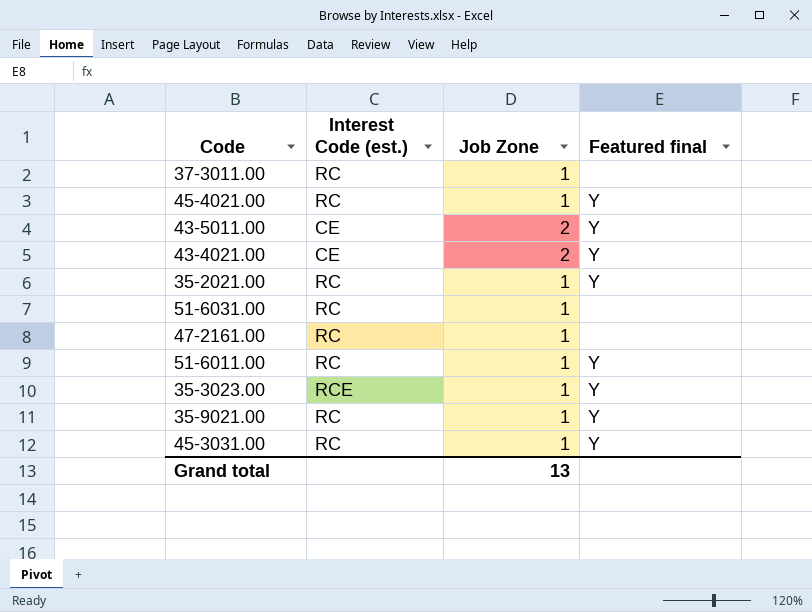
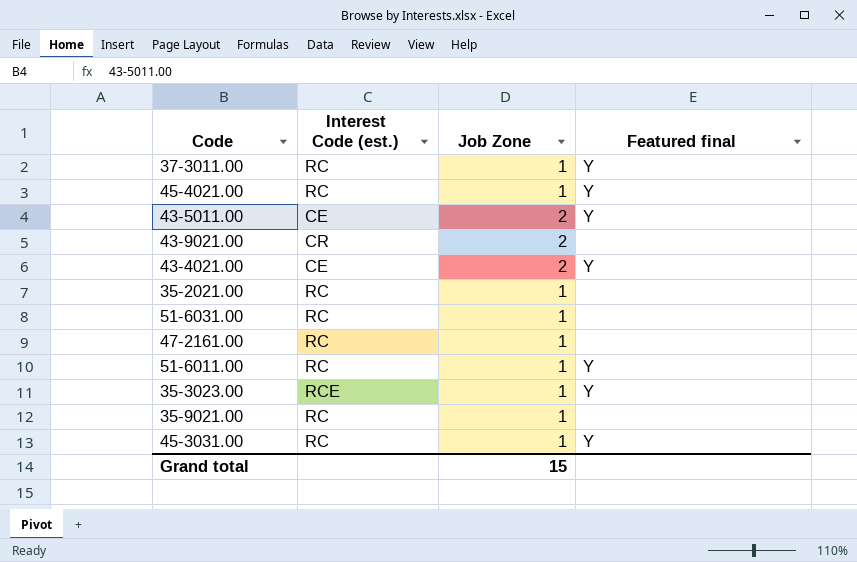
37-3011.00 | Featured final: none -> Y
row 43-9021.00: none -> CR | 2 | none
35-2021.00 | Featured final: Y -> none
35-9021.00 | Featured final: Y -> none
Grand total | Job Zone: 13 -> 15

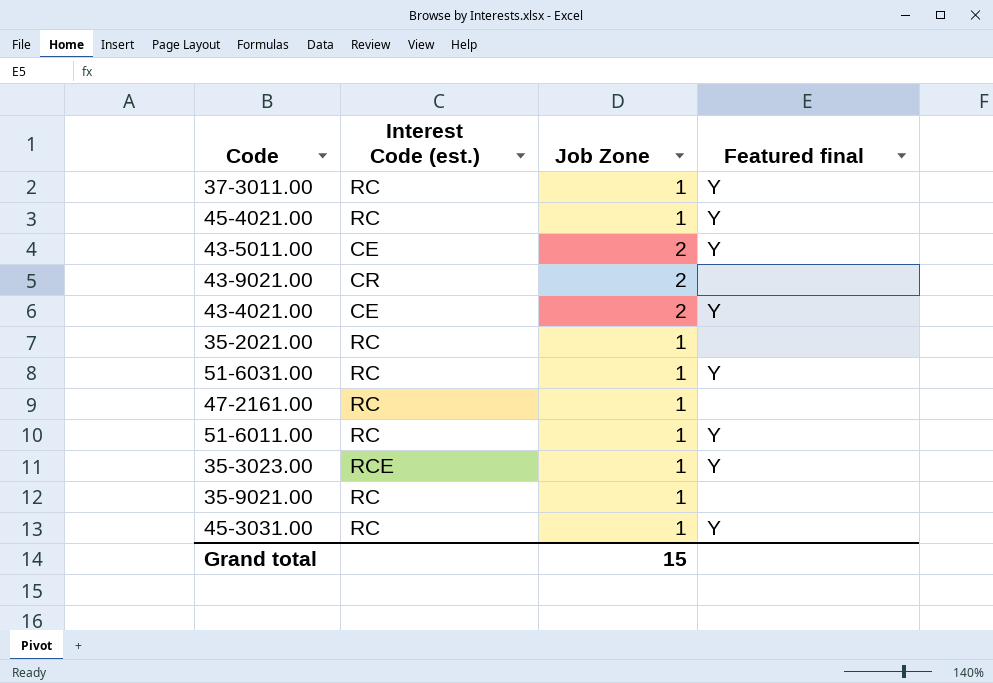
51-6031.00 | Featured final: none -> Y

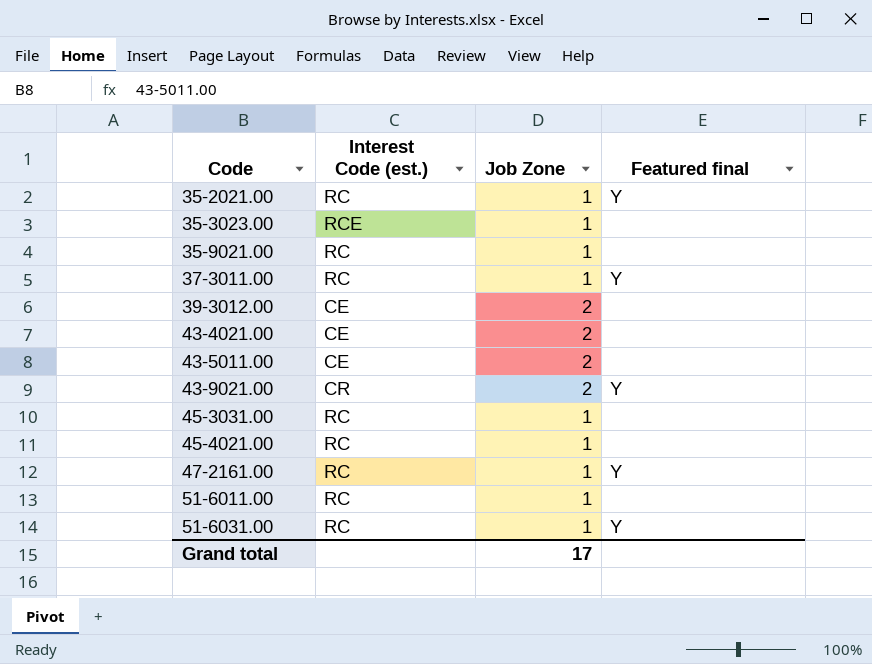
row order: none -> Code ascending
35-2021.00 | Featured final: none -> Y
35-3023.00 | Featured final: Y -> none
row 39-3012.00: none -> CE | 2 | none
43-4021.00 | Featured final: Y -> none
43-5011.00 | Featured final: Y -> none
43-9021.00 | Featured final: none -> Y
45-3031.00 | Featured final: Y -> none
45-4021.00 | Featured final: Y -> none
47-2161.00 | Featured final: none -> Y
51-6011.00 | Featured final: Y -> none
Grand total | Job Zone: 15 -> 17

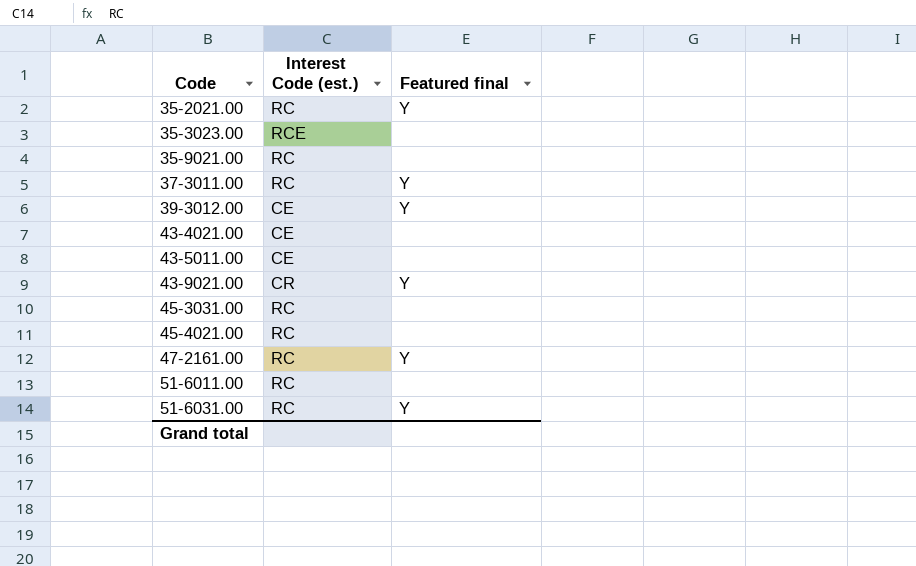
column Job Zone | position: 3 -> none
39-3012.00 | Featured final: none -> Y

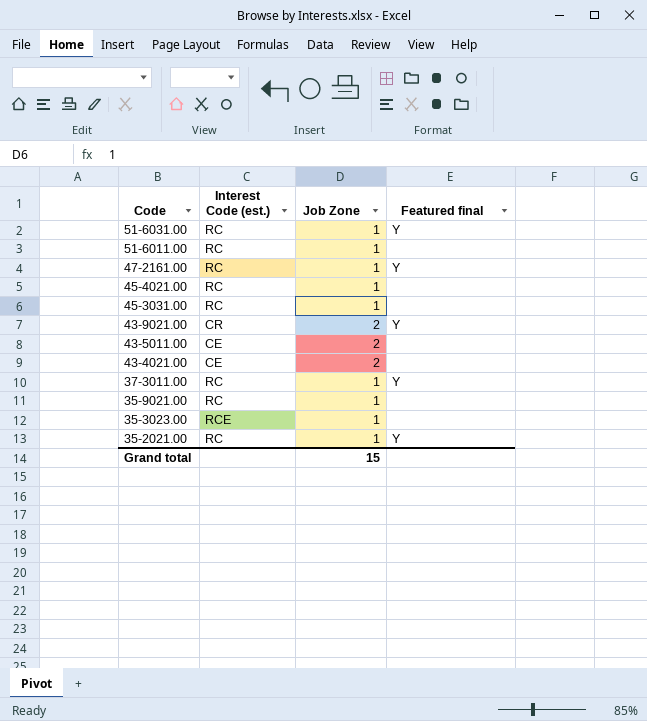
row order: Code ascending -> Code descending
column Job Zone | position: none -> 3
row 39-3012.00: CE | Y -> none

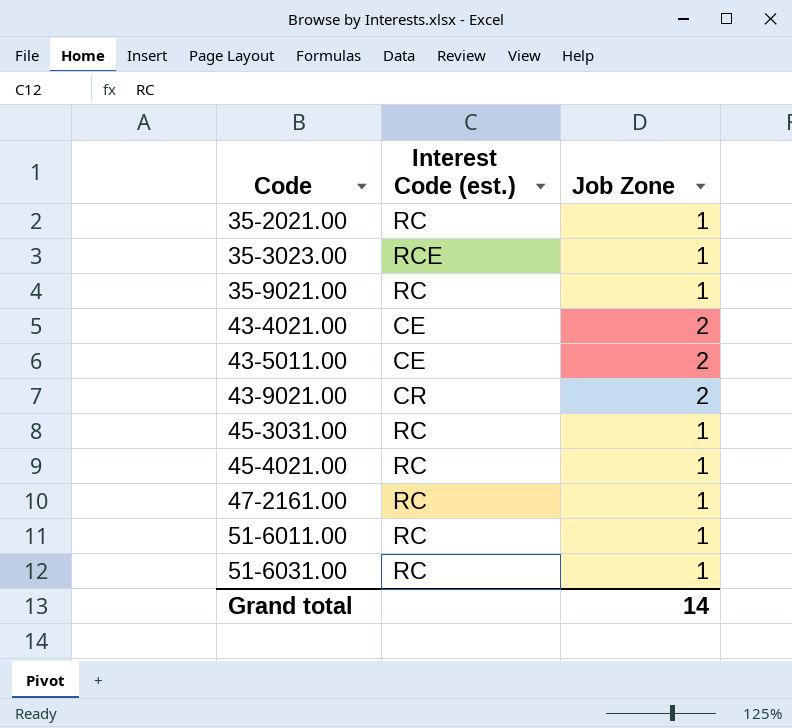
row order: Code descending -> Code ascending
column Featured final | position: 4 -> none
row 37-3011.00: RC | 1 | Y -> none
Grand total | Job Zone: 15 -> 14

